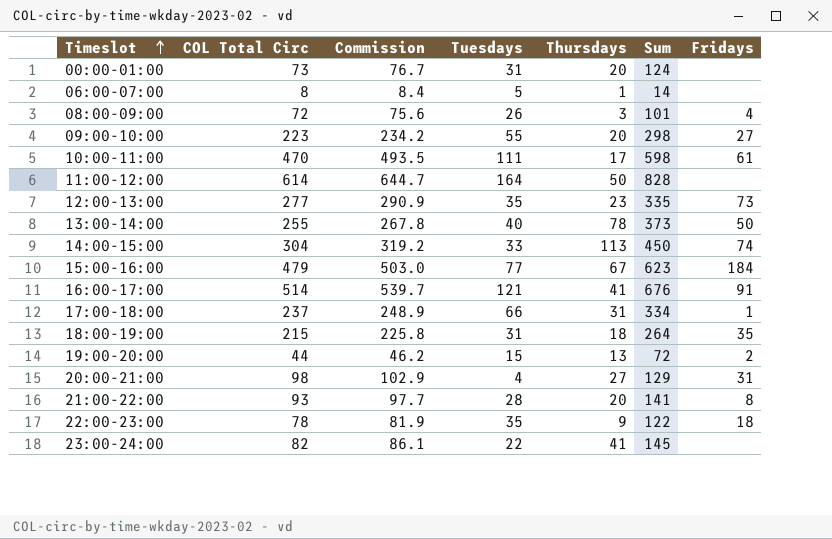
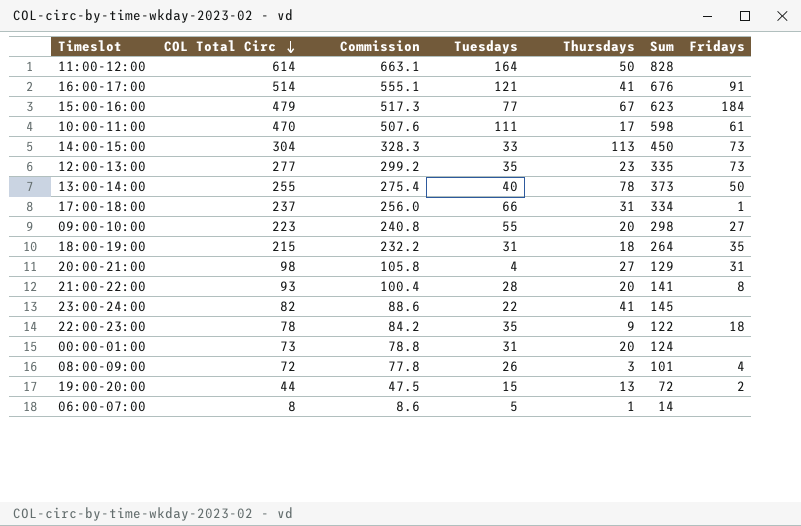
row order: Timeslot ascending -> COL Total Circ descending
column Commission | formula: [COL Total Circ] * 1.05 -> [COL Total Circ] * 1.08
14:00-15:00 | Fridays: 74 -> 73

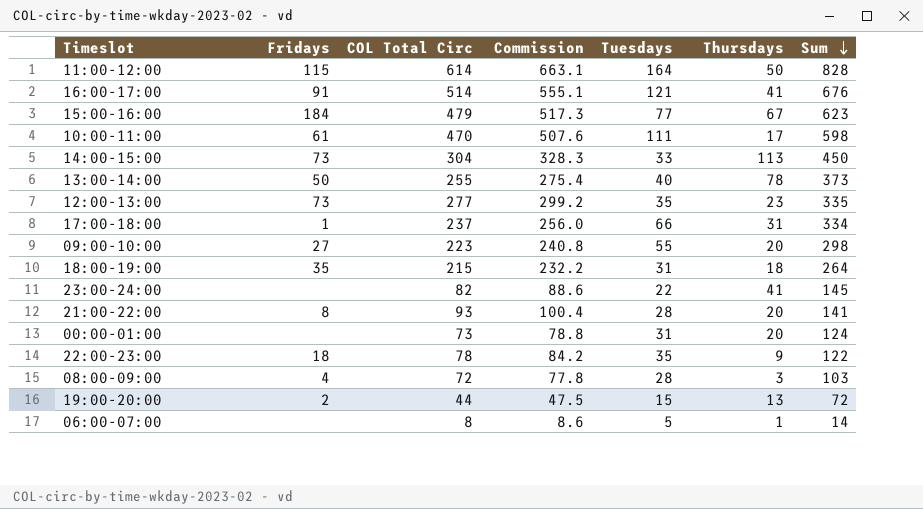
row order: COL Total Circ descending -> Sum descending
column Fridays | position: 7 -> 2
row 20:00-21:00: 98 | 105.8 | 4 | 27 | 129 | 31 -> none
11:00-12:00 | Fridays: none -> 115
08:00-09:00 | Tuesdays: 26 -> 28
08:00-09:00 | Sum: 101 -> 103

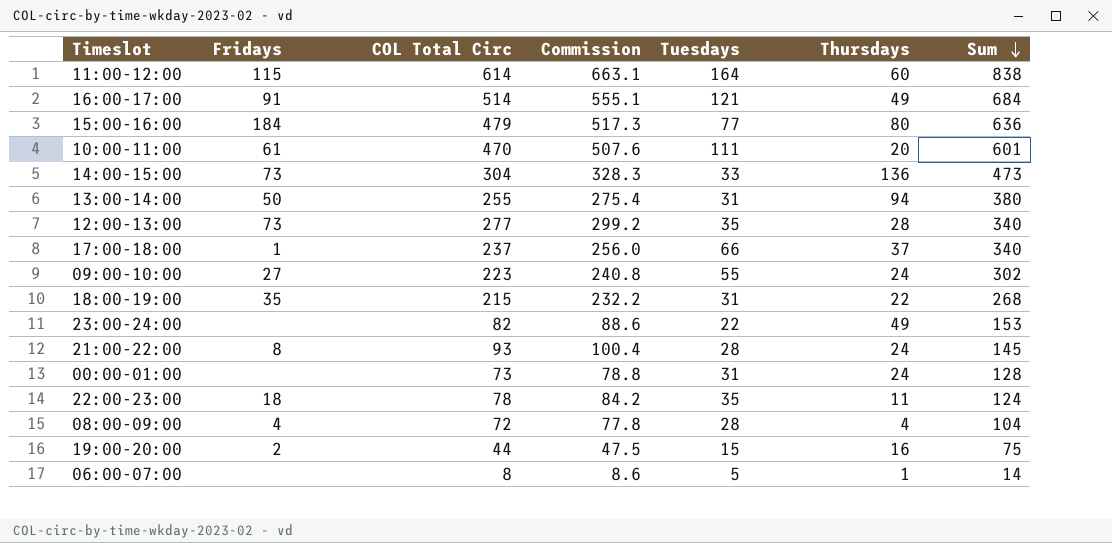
11:00-12:00 | Thursdays: 50 -> 60
11:00-12:00 | Sum: 828 -> 838
16:00-17:00 | Thursdays: 41 -> 49
16:00-17:00 | Sum: 676 -> 684
15:00-16:00 | Thursdays: 67 -> 80
15:00-16:00 | Sum: 623 -> 636
10:00-11:00 | Thursdays: 17 -> 20
10:00-11:00 | Sum: 598 -> 601
14:00-15:00 | Thursdays: 113 -> 136
14:00-15:00 | Sum: 450 -> 473
13:00-14:00 | Tuesdays: 40 -> 31
13:00-14:00 | Thursdays: 78 -> 94
13:00-14:00 | Sum: 373 -> 380
12:00-13:00 | Thursdays: 23 -> 28
12:00-13:00 | Sum: 335 -> 340
17:00-18:00 | Thursdays: 31 -> 37
17:00-18:00 | Sum: 334 -> 340
09:00-10:00 | Thursdays: 20 -> 24
09:00-10:00 | Sum: 298 -> 302
18:00-19:00 | Thursdays: 18 -> 22
18:00-19:00 | Sum: 264 -> 268
23:00-24:00 | Thursdays: 41 -> 49
23:00-24:00 | Sum: 145 -> 153
21:00-22:00 | Thursdays: 20 -> 24
21:00-22:00 | Sum: 141 -> 145
00:00-01:00 | Thursdays: 20 -> 24
00:00-01:00 | Sum: 124 -> 128
22:00-23:00 | Thursdays: 9 -> 11
22:00-23:00 | Sum: 122 -> 124
08:00-09:00 | Thursdays: 3 -> 4
08:00-09:00 | Sum: 103 -> 104
19:00-20:00 | Thursdays: 13 -> 16
19:00-20:00 | Sum: 72 -> 75

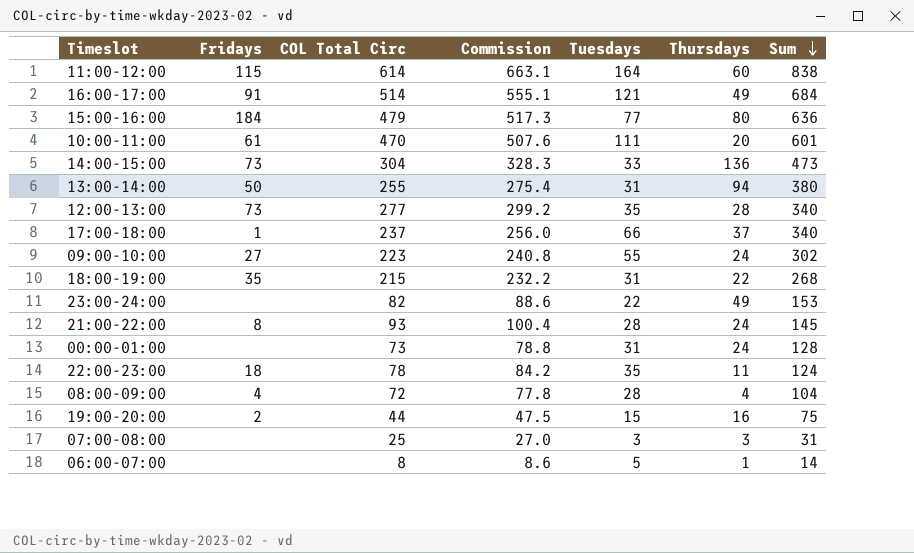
row 07:00-08:00: none -> none | 25 | 27.0 | 3 | 3 | 31

